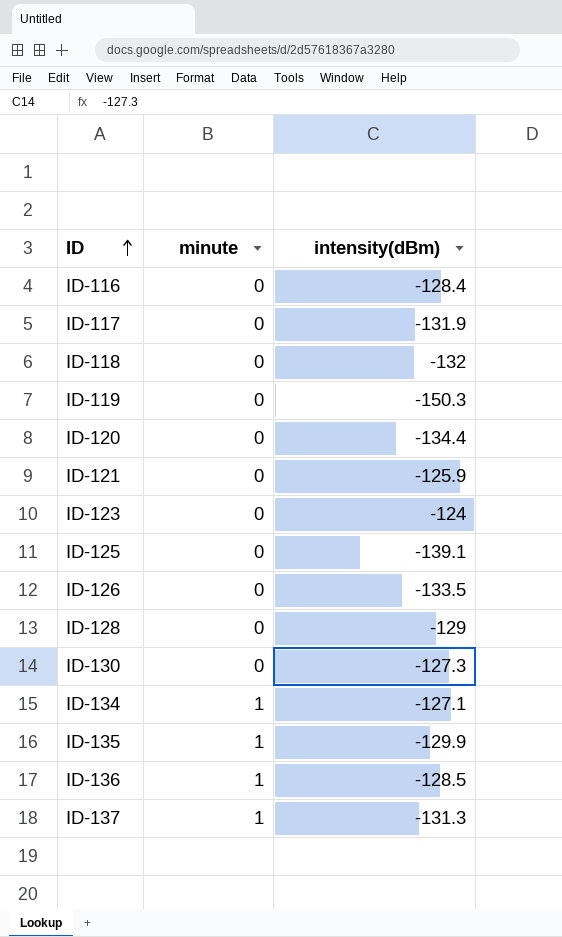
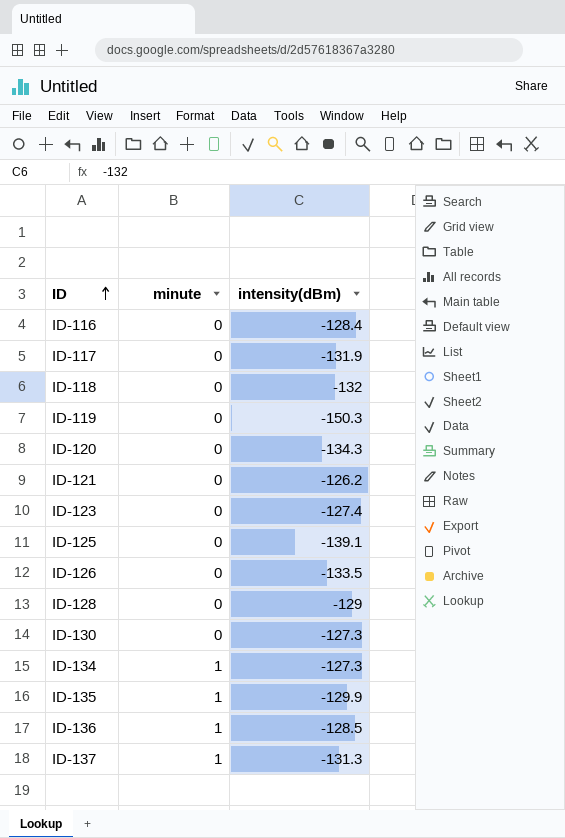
ID-120 | intensity(dBm): -134.4 -> -134.3
ID-121 | intensity(dBm): -125.9 -> -126.2
ID-123 | intensity(dBm): -124 -> -127.4
ID-134 | intensity(dBm): -127.1 -> -127.3

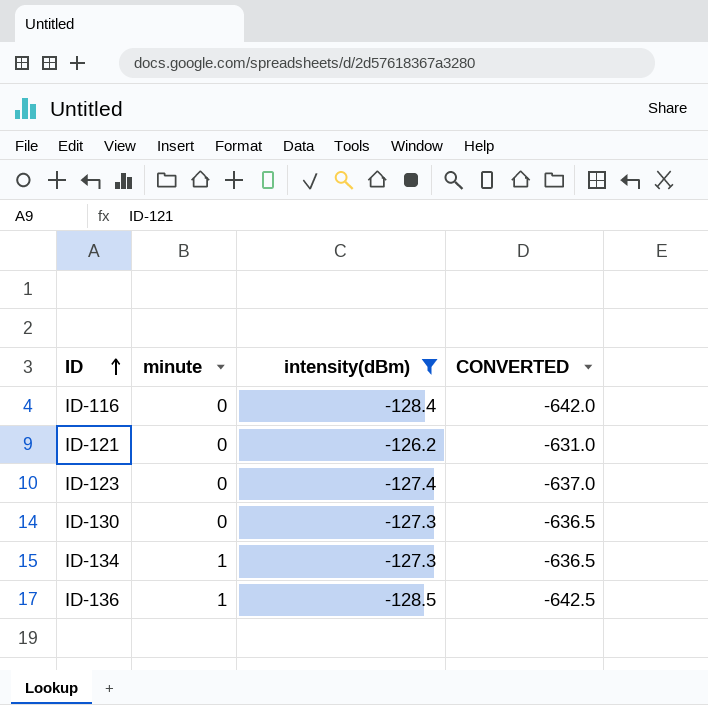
filter: none -> intensity(dBm) >= -128.5
column CONVERTED | formula: none -> [intensity(dBm)] * 5

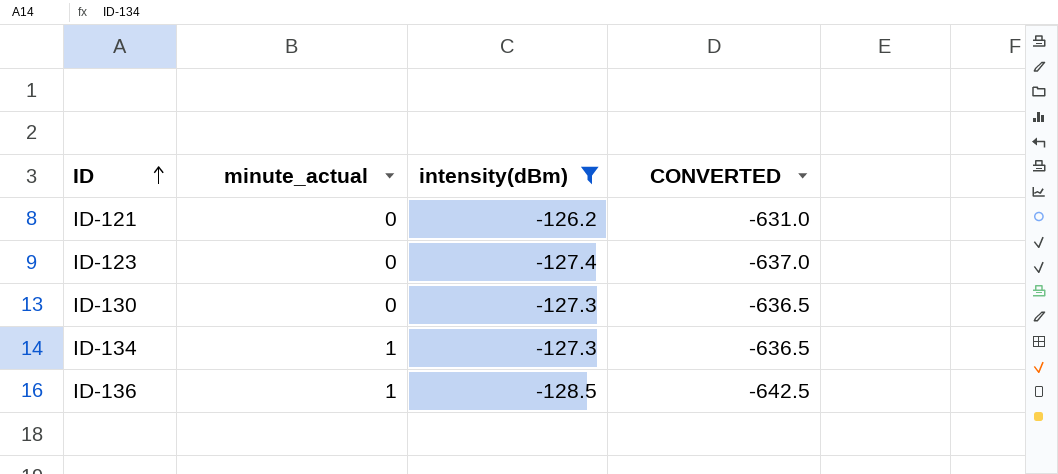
column name: minute -> minute_actual
row ID-116: 0 | -128.4 | -642.0 -> none

